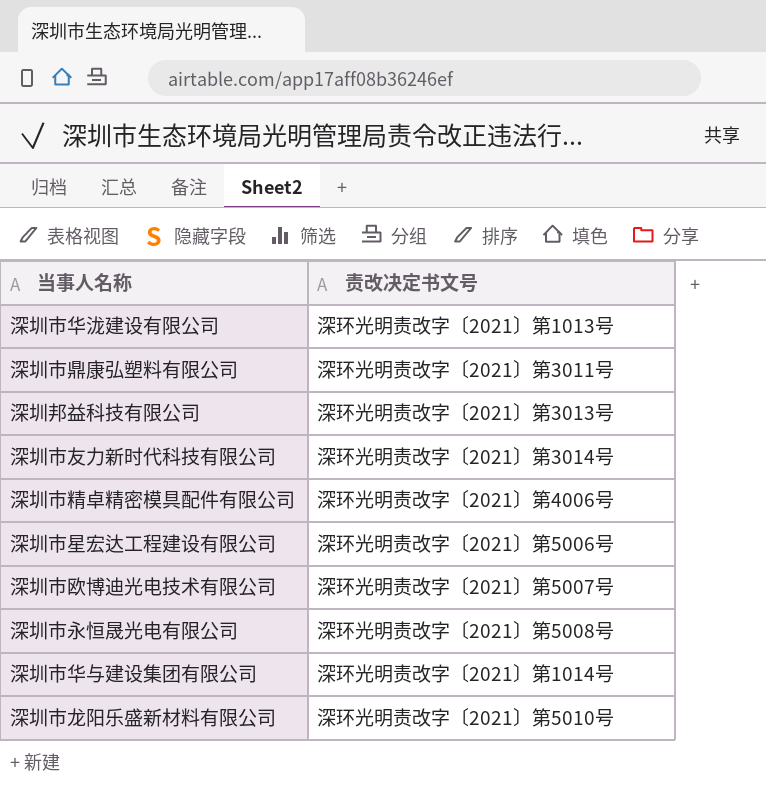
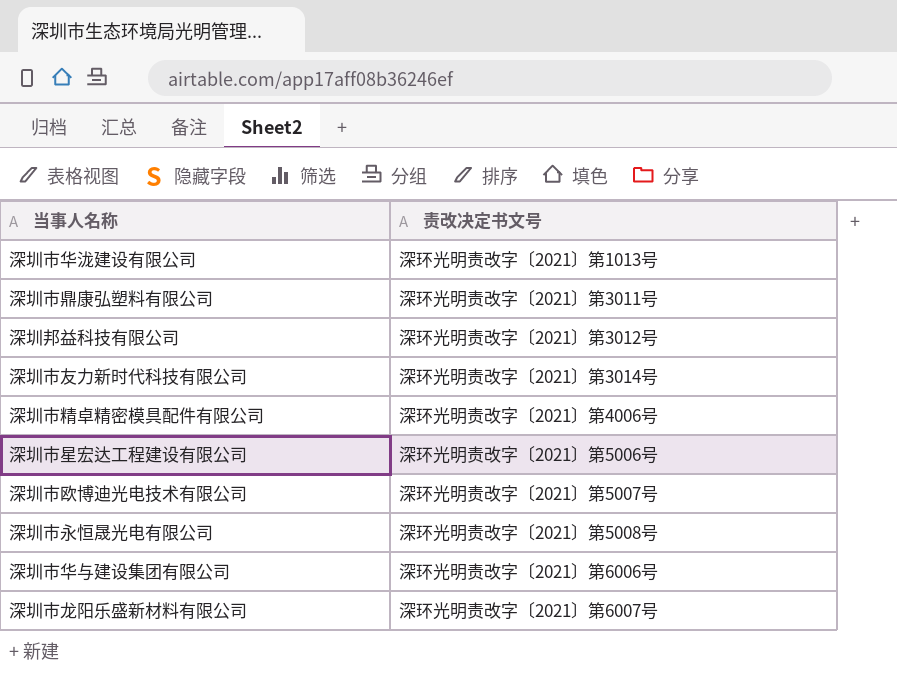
深圳邦益科技有限公司 | 责改决定书文号: 深环光明责改字〔2021〕第3013号 -> 深环光明责改字〔2021〕第3012号
深圳市华与建设集团有限公司 | 责改决定书文号: 深环光明责改字〔2021〕第1014号 -> 深环光明责改字〔2021〕第6006号
深圳市龙阳乐盛新材料有限公司 | 责改决定书文号: 深环光明责改字〔2021〕第5010号 -> 深环光明责改字〔2021〕第6007号

